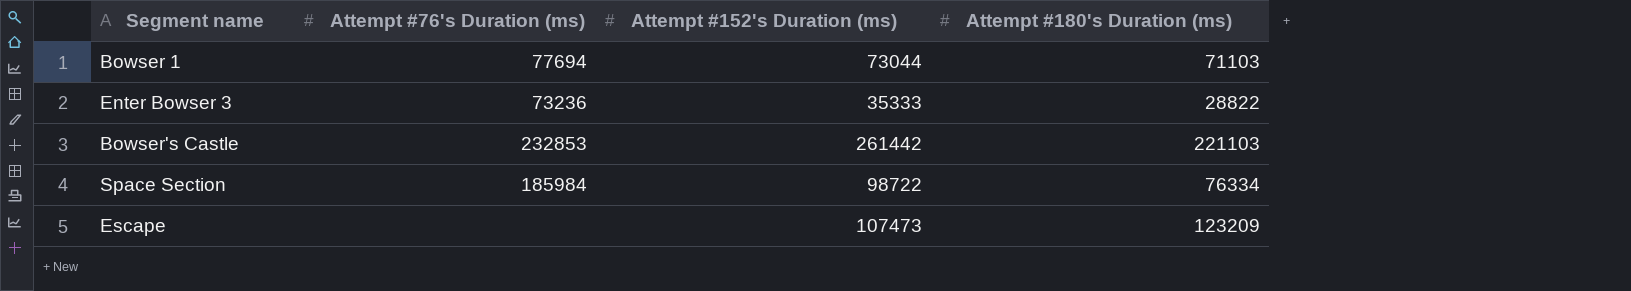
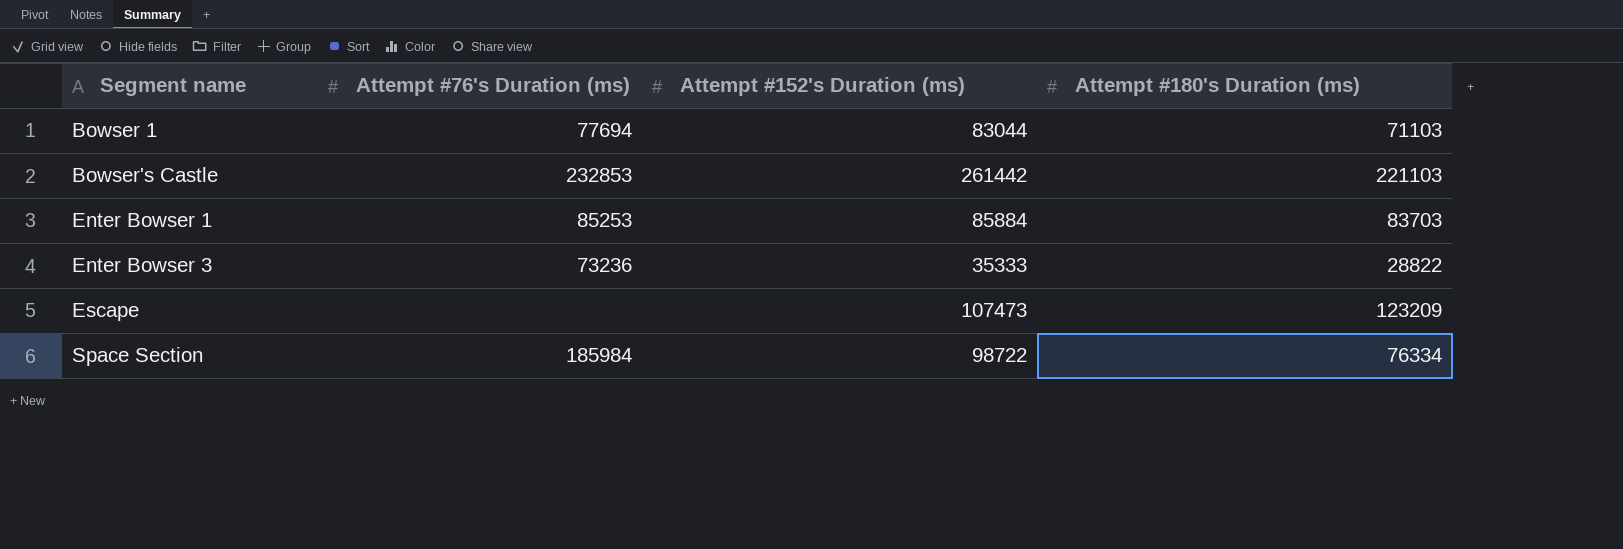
row order: none -> Segment name ascending
Bowser 1 | Attempt #152's Duration (ms): 73044 -> 83044
row Enter Bowser 1: none -> 85253 | 85884 | 83703

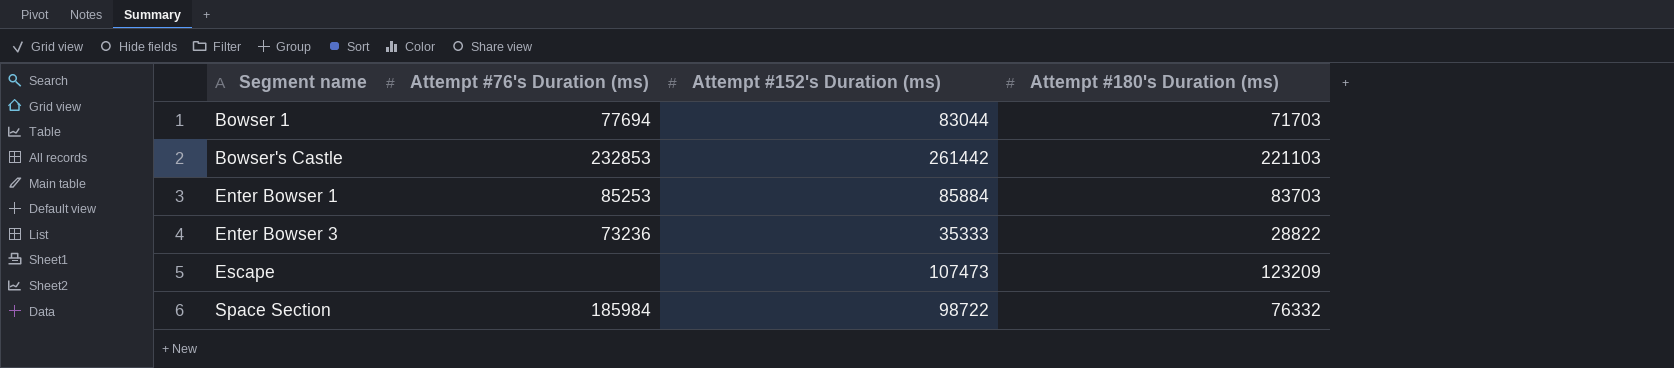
Bowser 1 | Attempt #180's Duration (ms): 71103 -> 71703
Space Section | Attempt #180's Duration (ms): 76334 -> 76332

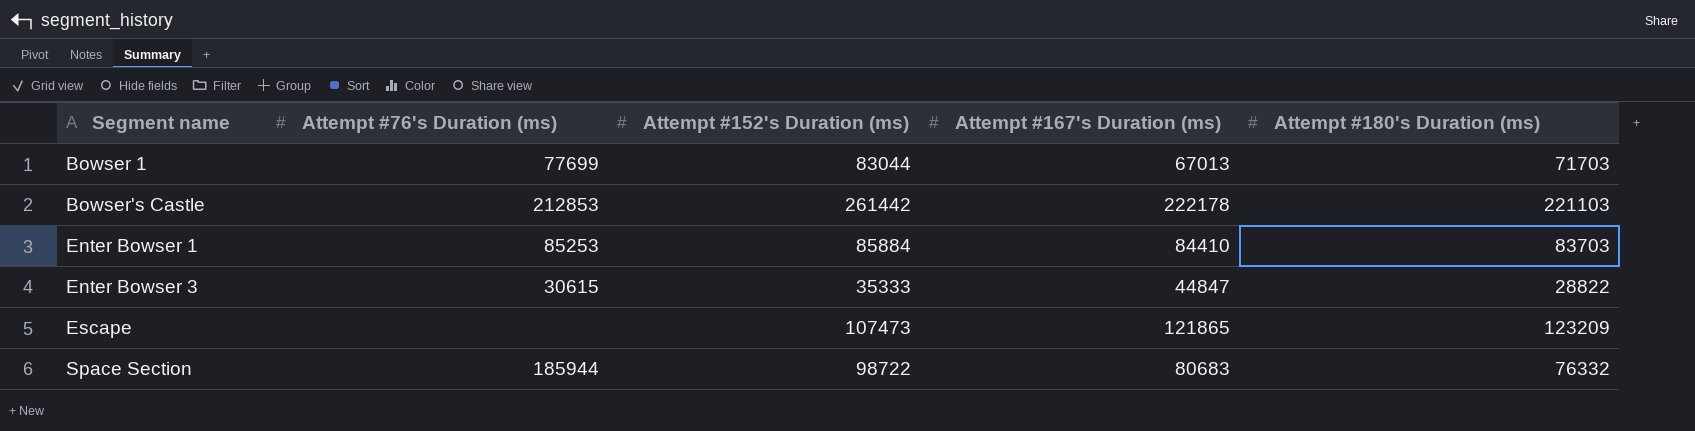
column Attempt #167's Duration (ms) | position: none -> 4
Bowser 1 | Attempt #76's Duration (ms): 77694 -> 77699
Bowser's Castle | Attempt #76's Duration (ms): 232853 -> 212853
Enter Bowser 3 | Attempt #76's Duration (ms): 73236 -> 30615
Space Section | Attempt #76's Duration (ms): 185984 -> 185944

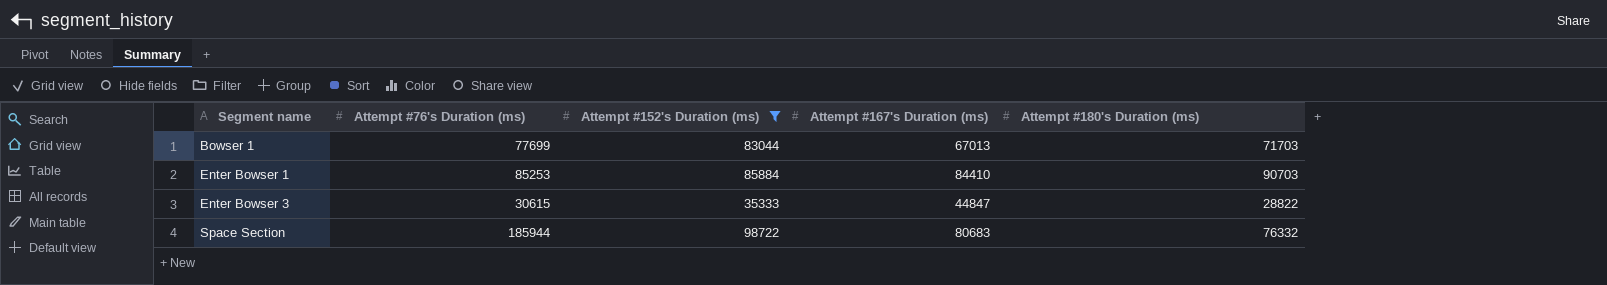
filter: none -> Attempt #152's Duration (ms) <= 98722
Enter Bowser 1 | Attempt #180's Duration (ms): 83703 -> 90703

